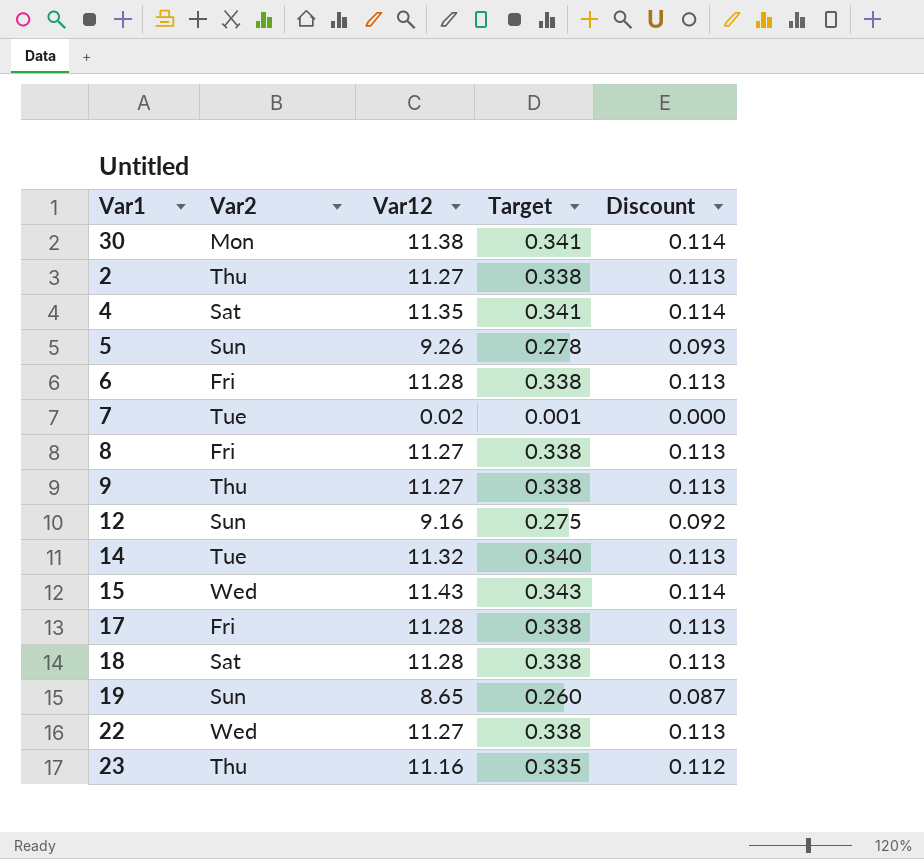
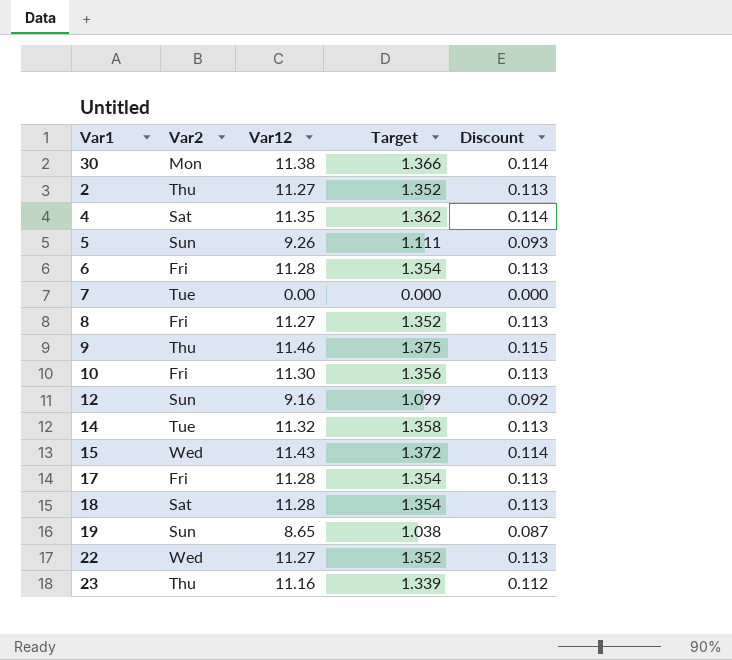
column Target | formula: [Var12] * 0.03 -> [Var12] * 0.12
7 | Var12: 0.02 -> 0.00
9 | Var12: 11.27 -> 11.46
9 | Discount: 0.113 -> 0.115
row 10: none -> Fri | 11.30 | 1.356 | 0.113

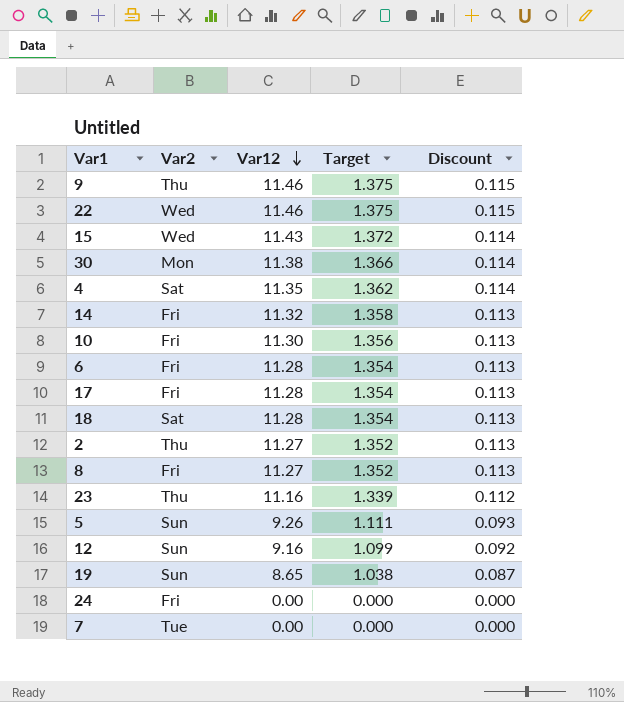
row order: none -> Var12 descending
22 | Var12: 11.27 -> 11.46
22 | Target: 1.352 -> 1.375
22 | Discount: 0.113 -> 0.115
14 | Var2: Tue -> Fri
row 24: none -> Fri | 0.00 | 0.000 | 0.000

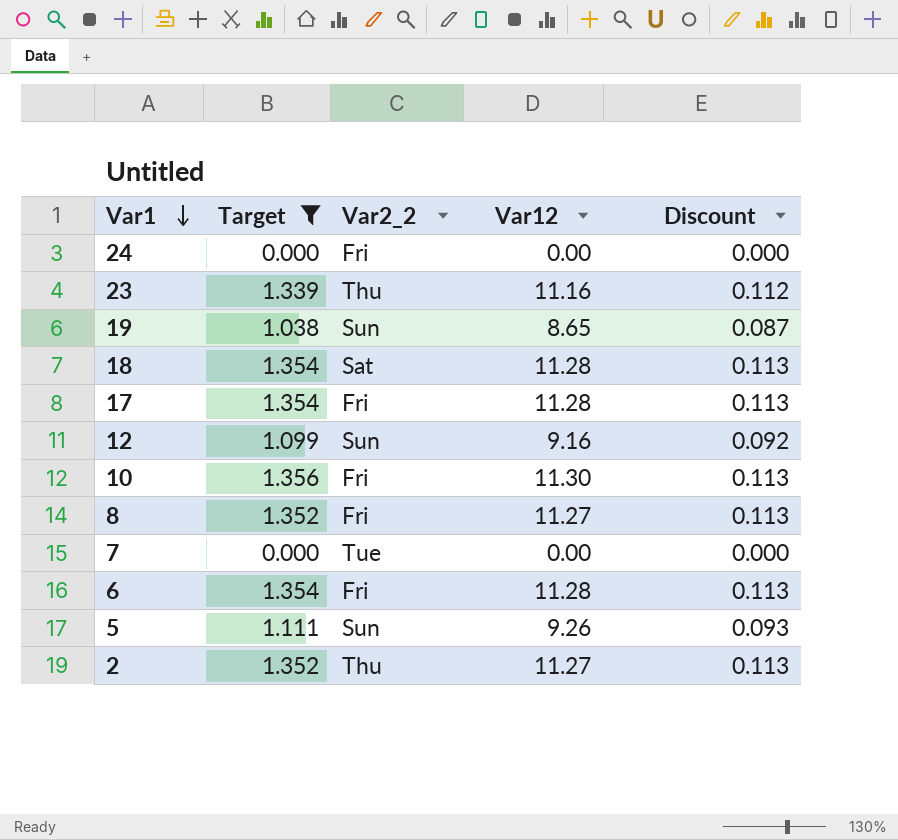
filter: none -> Target <= 1.356
row order: Var12 descending -> Var1 descending
column Target | position: 4 -> 2
column name: Var2 -> Var2_2

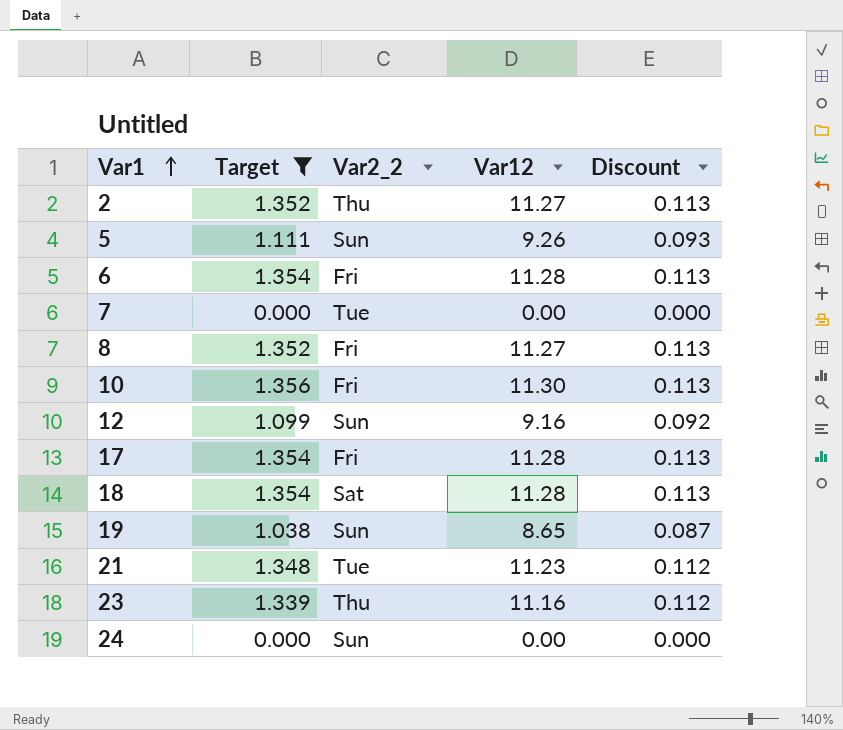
row order: Var1 descending -> Var1 ascending
row 21: none -> 1.348 | Tue | 11.23 | 0.112
24 | Var2_2: Fri -> Sun

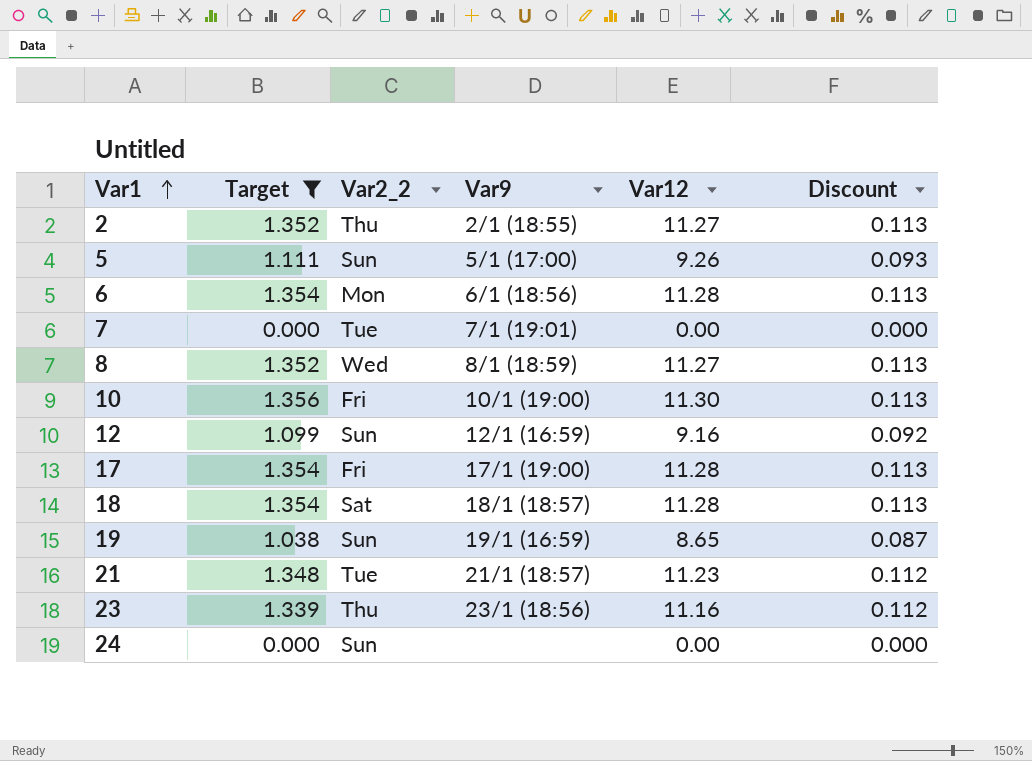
column Var9 | position: none -> 4
6 | Var2_2: Fri -> Mon
8 | Var2_2: Fri -> Wed

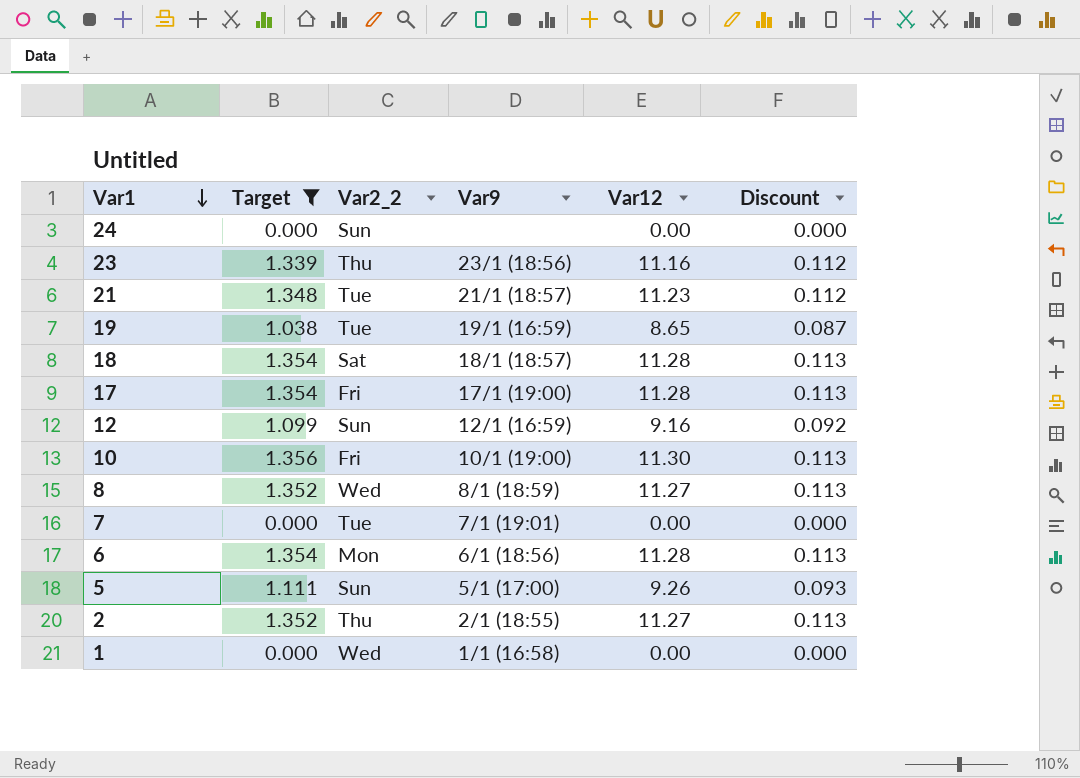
row order: Var1 ascending -> Var1 descending
19 | Var2_2: Sun -> Tue
row 1: none -> 0.000 | Wed | 1/1 (16:58) | 0.00 | 0.000

